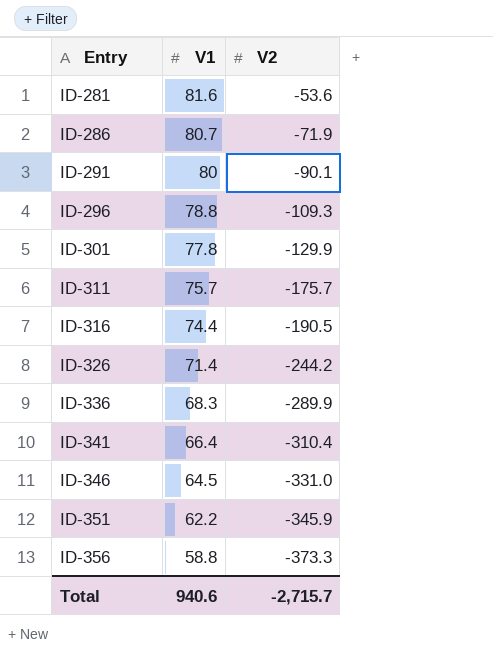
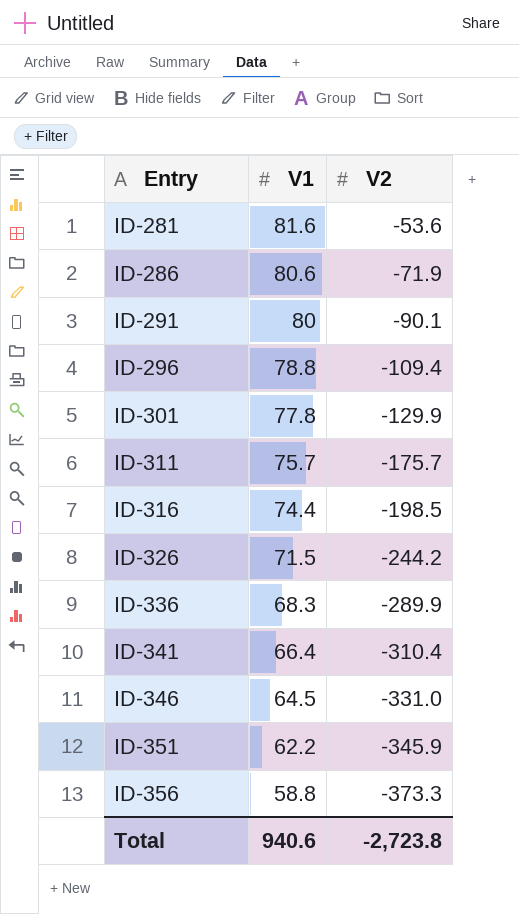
ID-286 | V1: 80.7 -> 80.6
ID-296 | V2: -109.3 -> -109.4
ID-316 | V2: -190.5 -> -198.5
ID-326 | V1: 71.4 -> 71.5
Total | V2: -2,715.7 -> -2,723.8

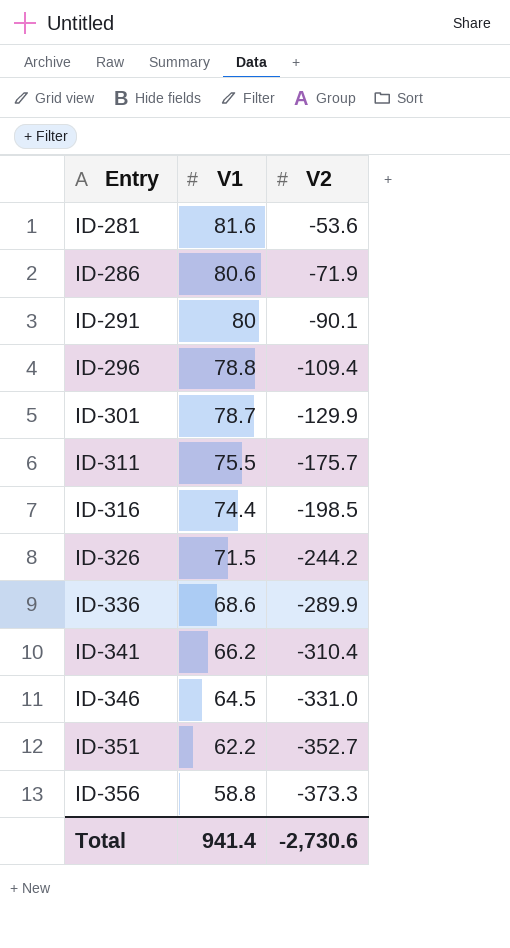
ID-301 | V1: 77.8 -> 78.7
ID-311 | V1: 75.7 -> 75.5
ID-336 | V1: 68.3 -> 68.6
ID-341 | V1: 66.4 -> 66.2
ID-351 | V2: -345.9 -> -352.7
Total | V1: 940.6 -> 941.4
Total | V2: -2,723.8 -> -2,730.6

